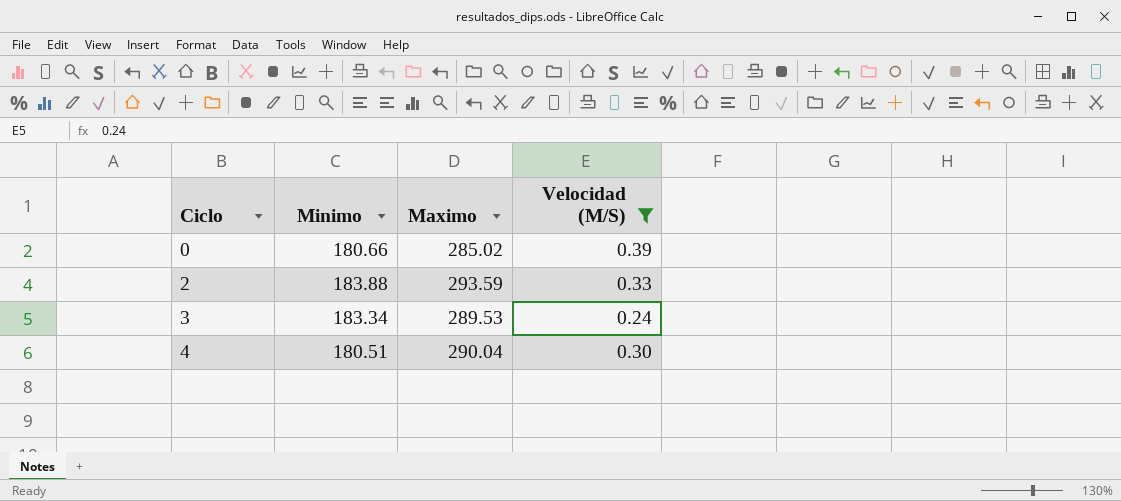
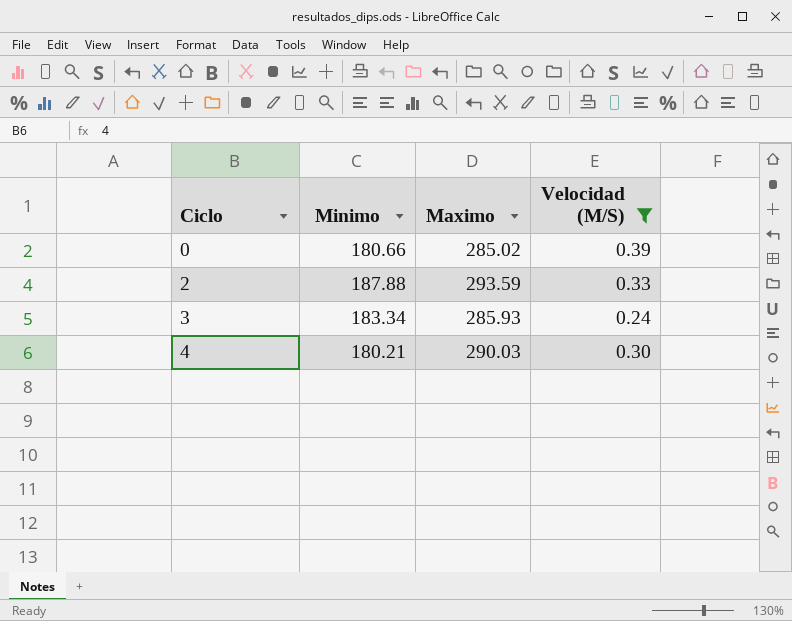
2 | Minimo: 183.88 -> 187.88
3 | Maximo: 289.53 -> 285.93
4 | Minimo: 180.51 -> 180.21
4 | Maximo: 290.04 -> 290.03

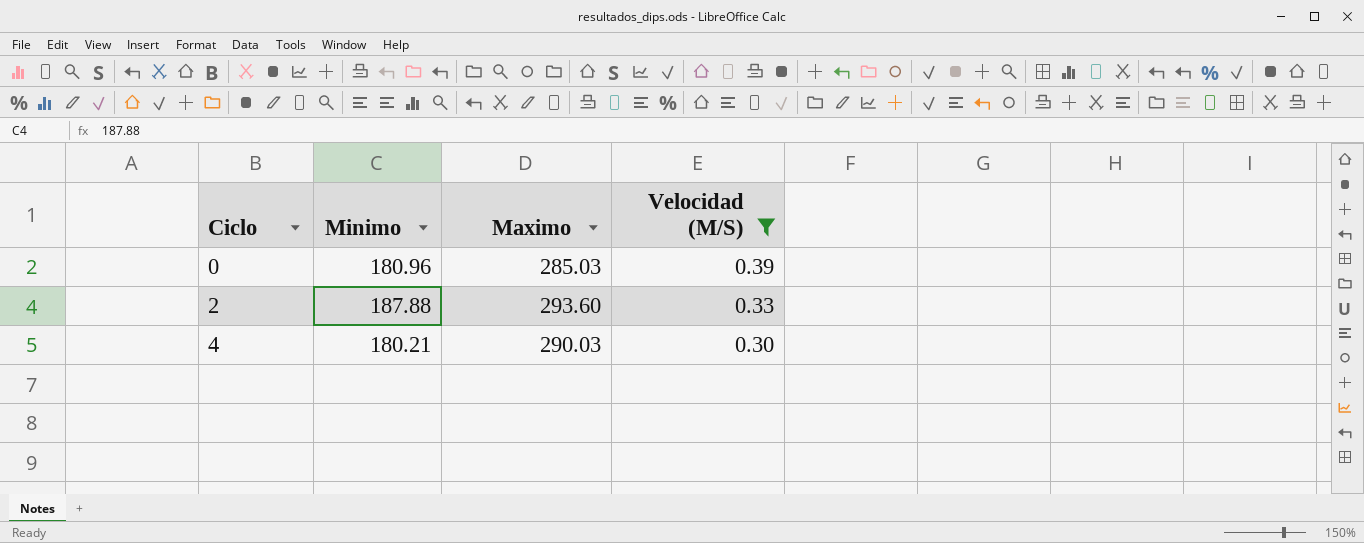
row 3: 183.34 | 285.93 | 0.24 -> none
0 | Minimo: 180.66 -> 180.96
0 | Maximo: 285.02 -> 285.03
2 | Maximo: 293.59 -> 293.60

